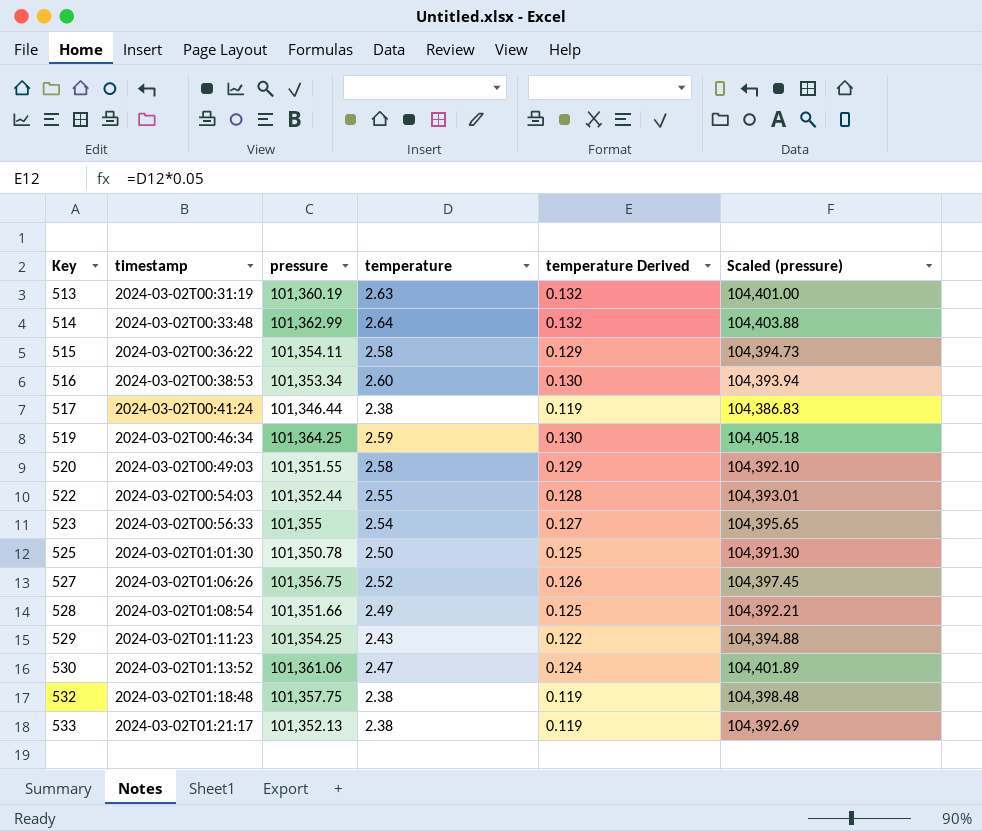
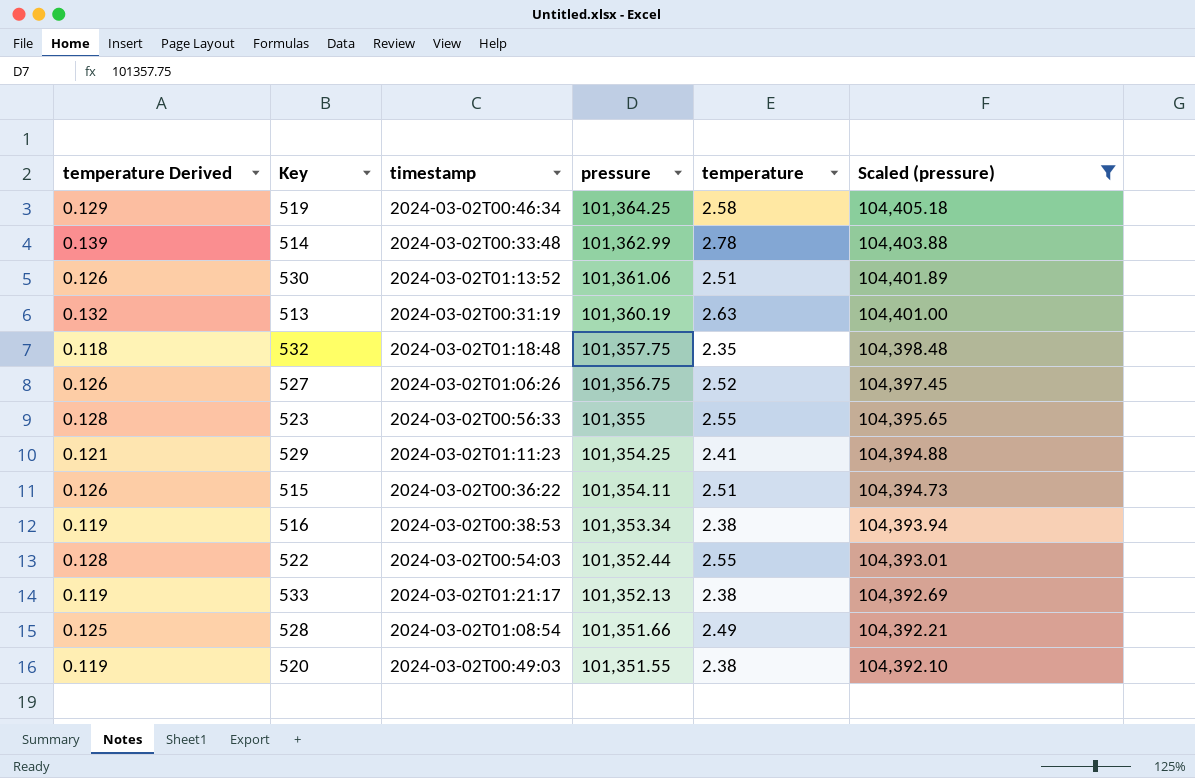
filter: none -> Scaled (pressure) >= 104,392.10
row order: Key ascending -> pressure descending
column temperature Derived | position: 5 -> 1
519 | temperature Derived: 0.130 -> 0.129
519 | temperature: 2.59 -> 2.58
514 | temperature Derived: 0.132 -> 0.139
514 | temperature: 2.64 -> 2.78
530 | temperature Derived: 0.124 -> 0.126
530 | temperature: 2.47 -> 2.51
532 | temperature Derived: 0.119 -> 0.118
532 | temperature: 2.38 -> 2.35
523 | temperature Derived: 0.127 -> 0.128
523 | temperature: 2.54 -> 2.55
529 | temperature Derived: 0.122 -> 0.121
529 | temperature: 2.43 -> 2.41
515 | temperature Derived: 0.129 -> 0.126
515 | temperature: 2.58 -> 2.51
516 | temperature Derived: 0.130 -> 0.119
516 | temperature: 2.60 -> 2.38
520 | temperature Derived: 0.129 -> 0.119
520 | temperature: 2.58 -> 2.38

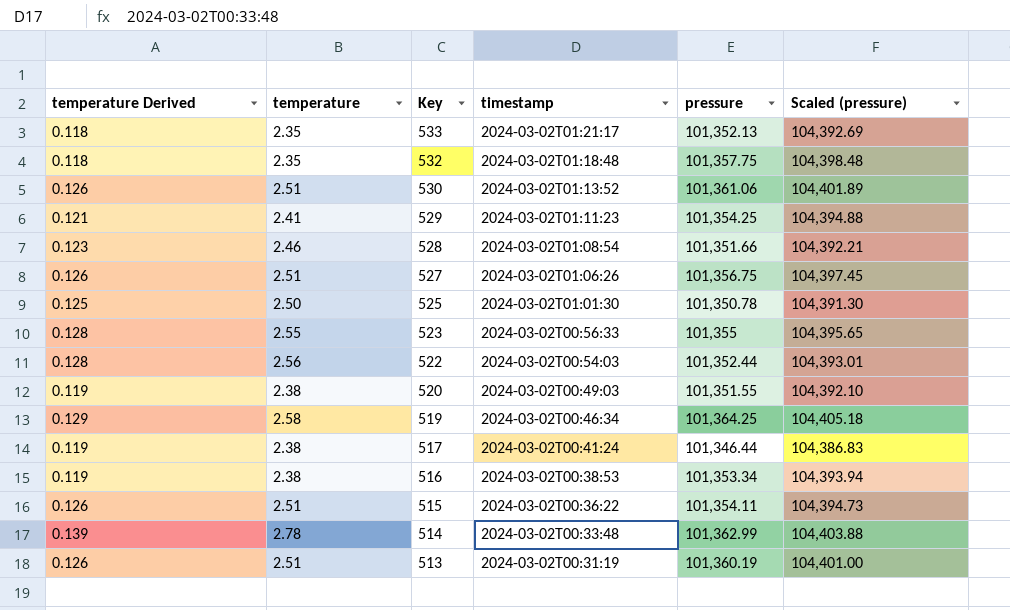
filter: Scaled (pressure) >= 104,392.10 -> none
row order: pressure descending -> Key descending
column temperature | position: 5 -> 2
533 | temperature Derived: 0.119 -> 0.118
533 | temperature: 2.38 -> 2.35
528 | temperature Derived: 0.125 -> 0.123
528 | temperature: 2.49 -> 2.46
527 | temperature: 2.52 -> 2.51
522 | temperature: 2.55 -> 2.56
513 | temperature Derived: 0.132 -> 0.126
513 | temperature: 2.63 -> 2.51

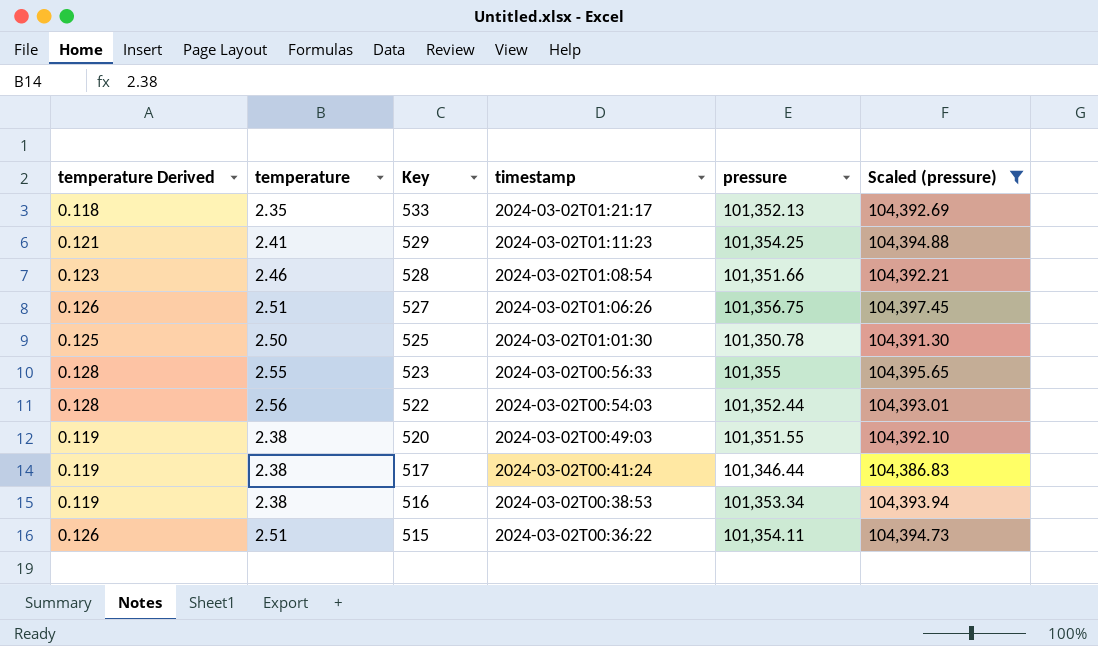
filter: none -> Scaled (pressure) <= 104,397.45

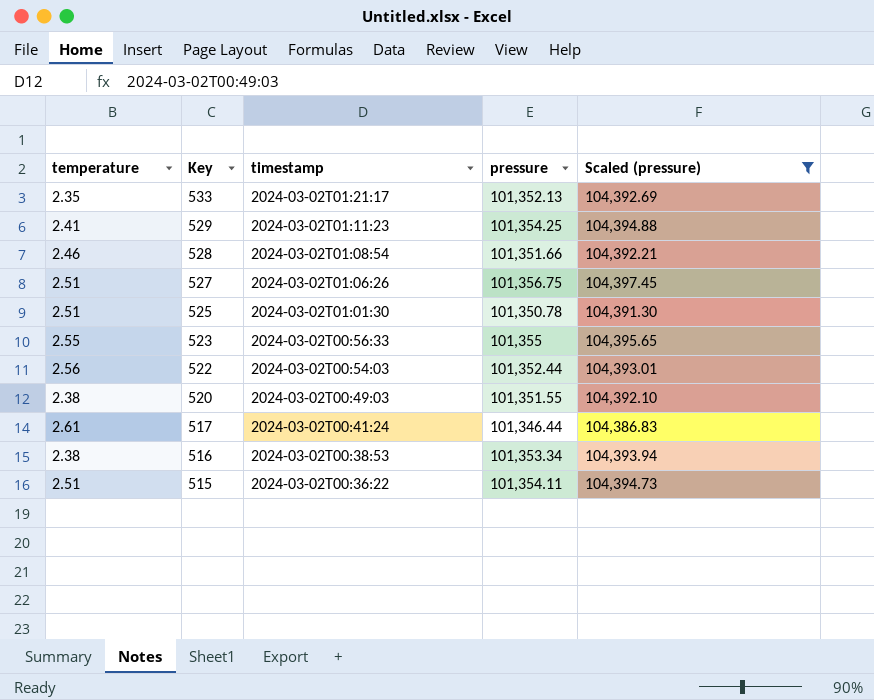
column temperature Derived | formula: [temperature] * 0.05 -> none
525 | temperature: 2.50 -> 2.51
517 | temperature: 2.38 -> 2.61

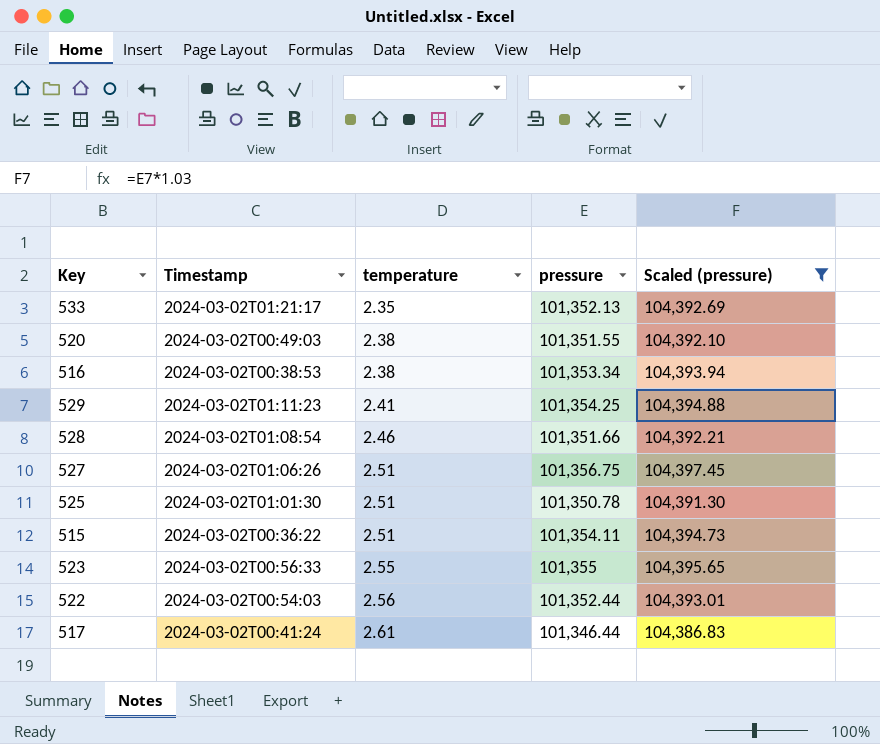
row order: Key descending -> temperature ascending
column name: timestamp -> Timestamp
column temperature | position: 1 -> 3

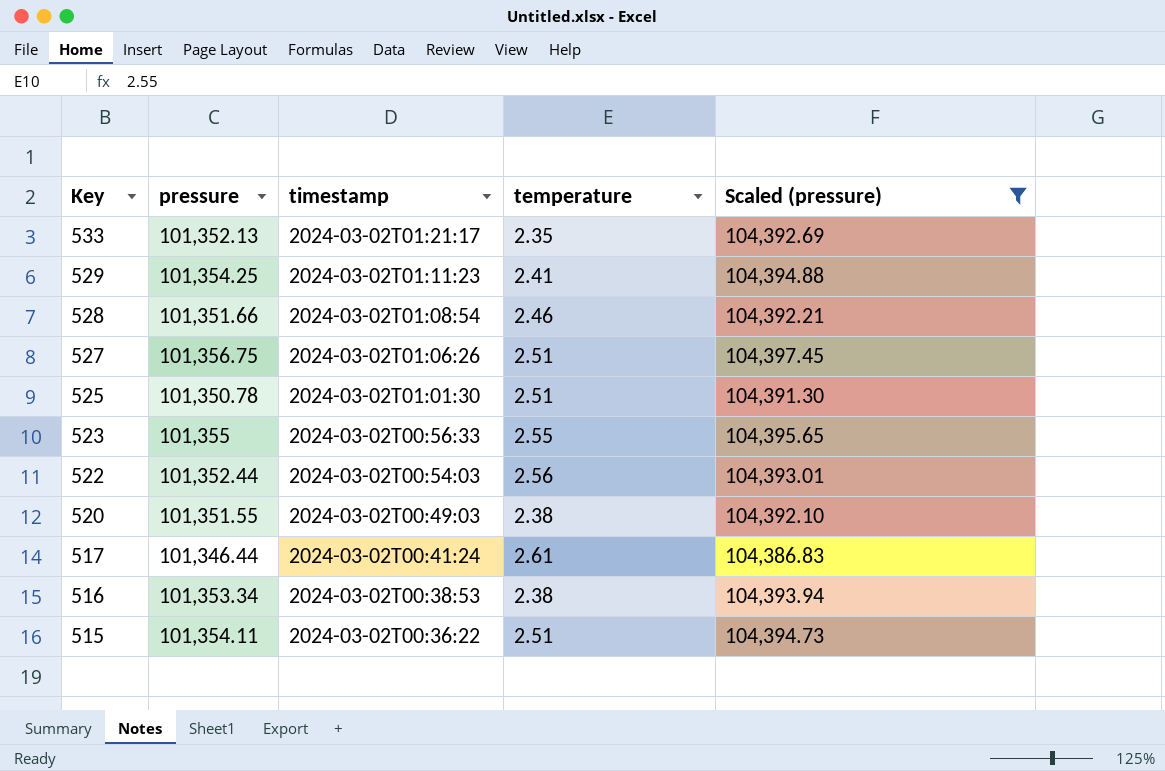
row order: temperature ascending -> Key descending
column pressure | position: 4 -> 2
column name: Timestamp -> timestamp

